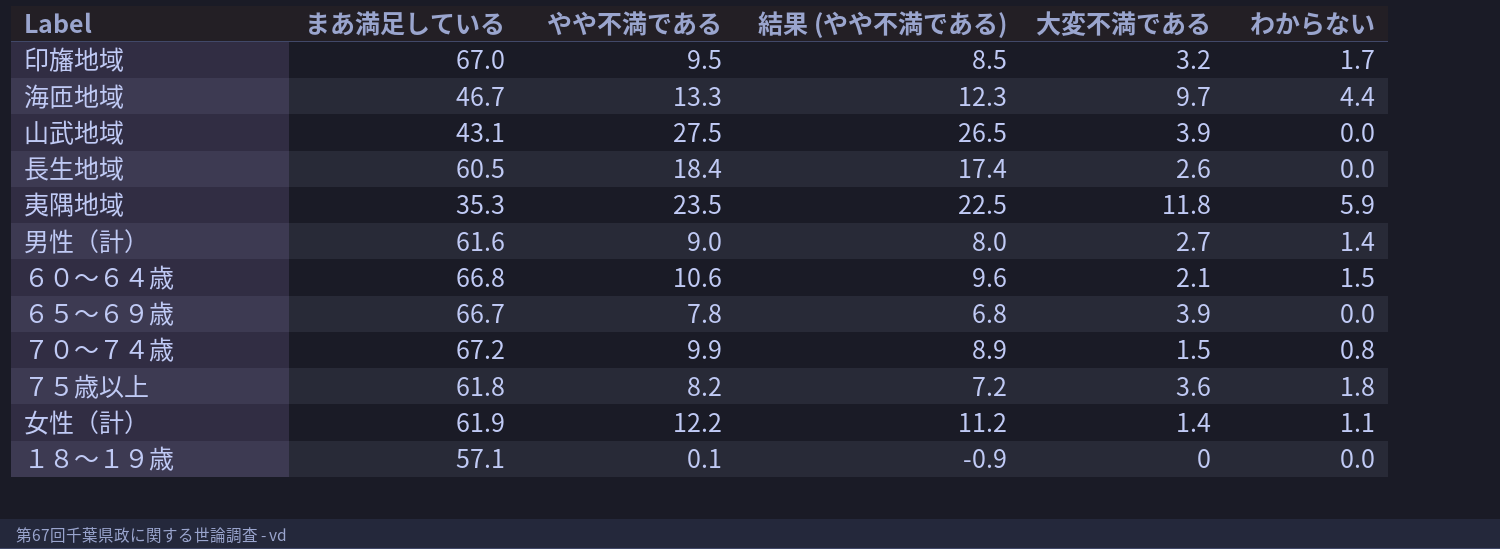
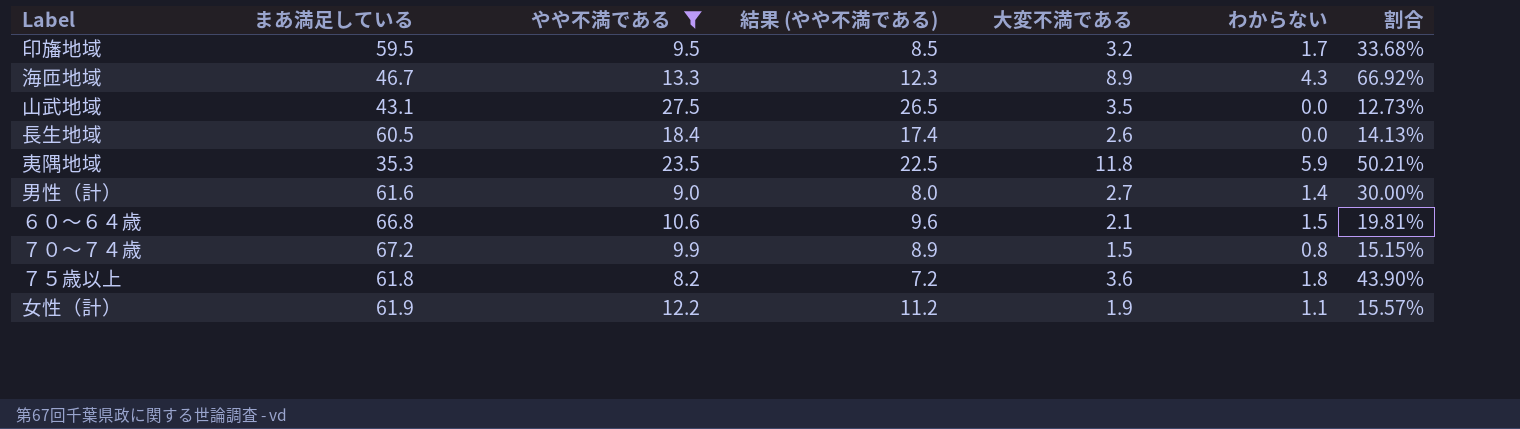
filter: none -> やや不満である >= 8.2
column 割合 | formula: none -> [大変不満である] / [やや不満である]
印旛地域 | まあ満足している: 67.0 -> 59.5
海匝地域 | 大変不満である: 9.7 -> 8.9
海匝地域 | わからない: 4.4 -> 4.3
山武地域 | 大変不満である: 3.9 -> 3.5
女性（計） | 大変不満である: 1.4 -> 1.9

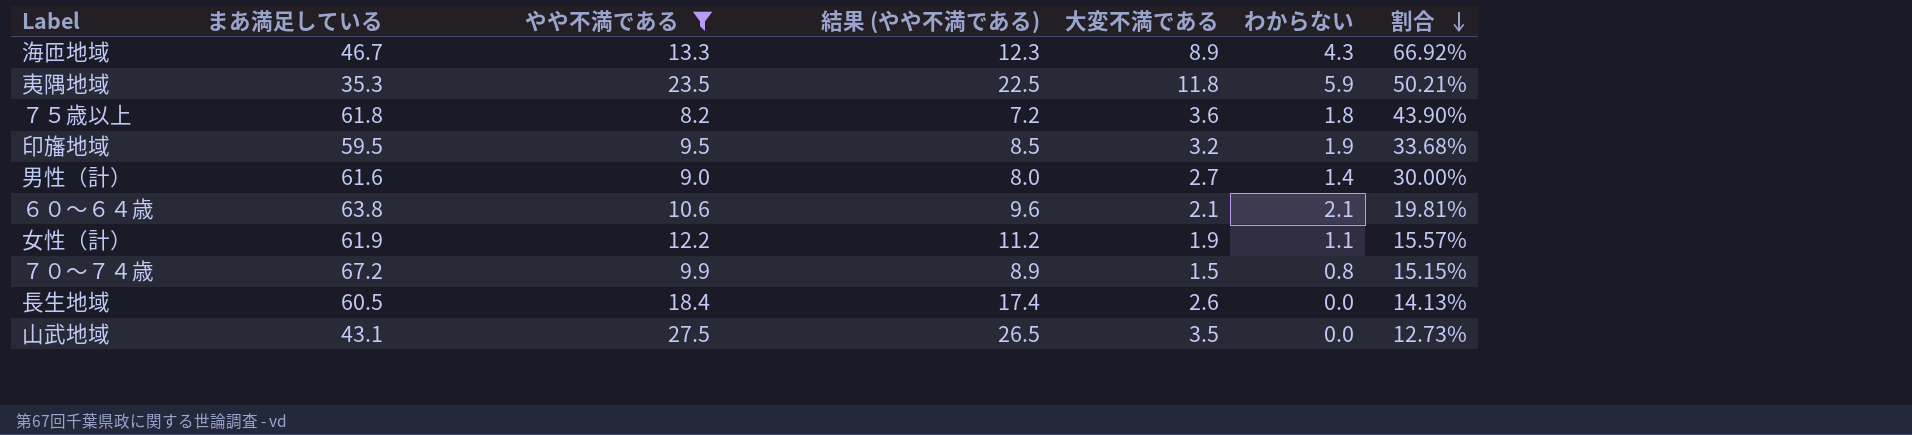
row order: none -> 割合 descending
印旛地域 | わからない: 1.7 -> 1.9
６０～６４歳 | まあ満足している: 66.8 -> 63.8
６０～６４歳 | わからない: 1.5 -> 2.1

